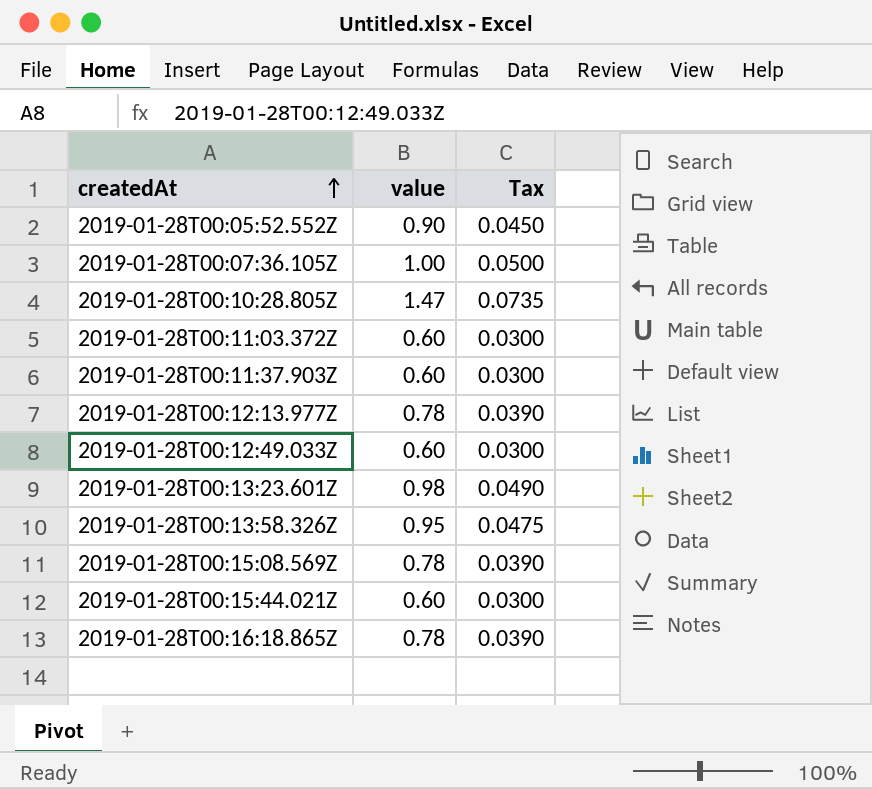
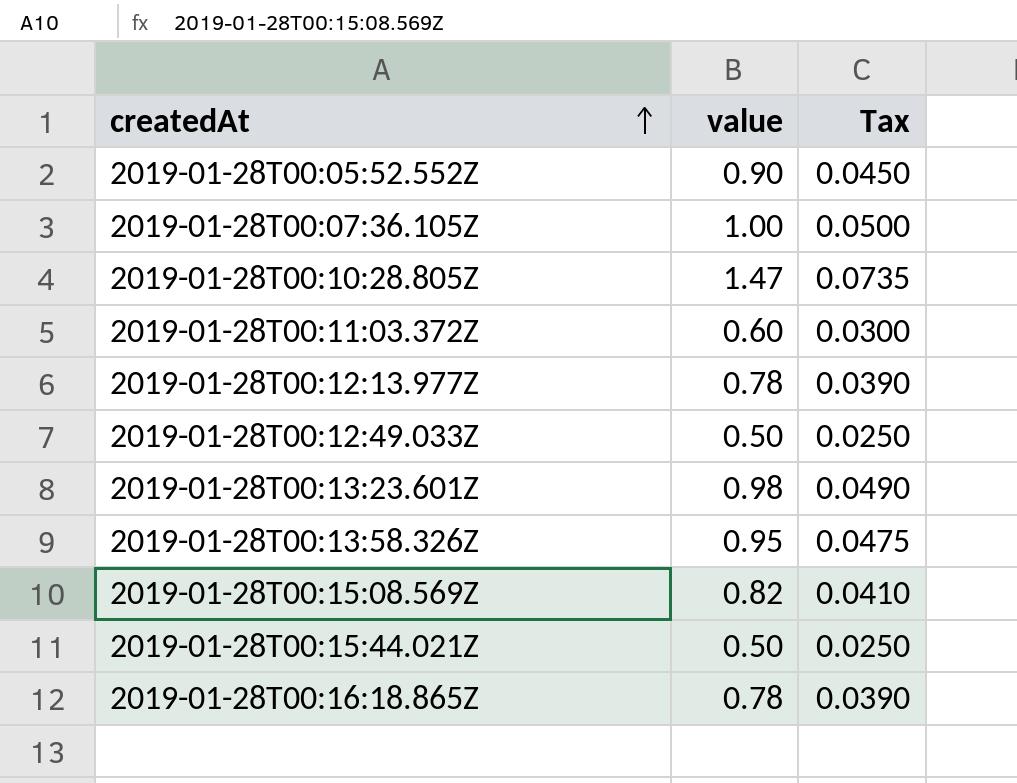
row 2019-01-28T00:11:37.903Z: 0.60 | 0.0300 -> none
2019-01-28T00:12:49.033Z | value: 0.60 -> 0.50
2019-01-28T00:12:49.033Z | Tax: 0.0300 -> 0.0250
2019-01-28T00:15:08.569Z | value: 0.78 -> 0.82
2019-01-28T00:15:08.569Z | Tax: 0.0390 -> 0.0410
2019-01-28T00:15:44.021Z | value: 0.60 -> 0.50
2019-01-28T00:15:44.021Z | Tax: 0.0300 -> 0.0250

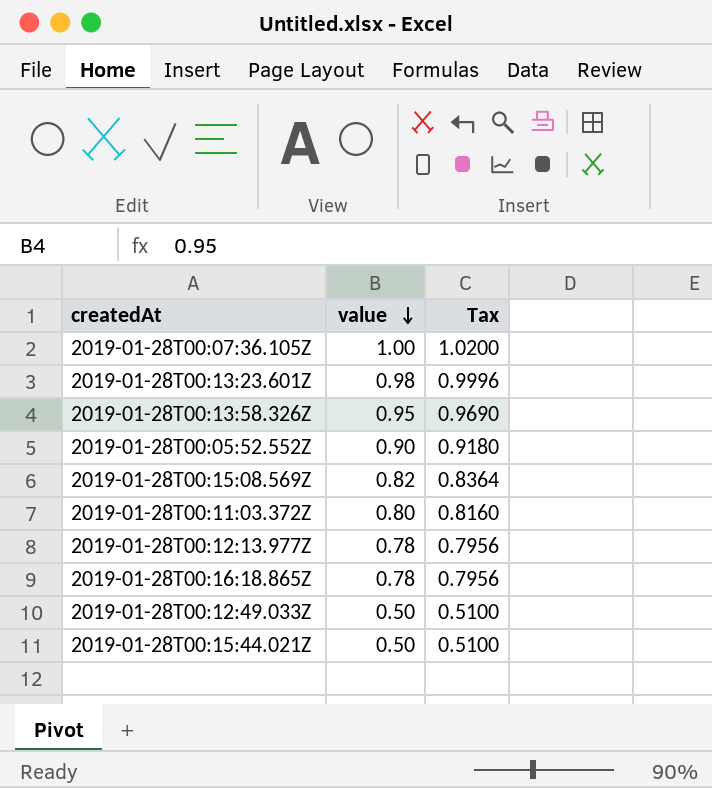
row order: createdAt ascending -> value descending
column Tax | formula: [value] * 0.05 -> [value] * 1.02
row 2019-01-28T00:10:28.805Z: 1.47 | 0.0735 -> none
2019-01-28T00:11:03.372Z | value: 0.60 -> 0.80

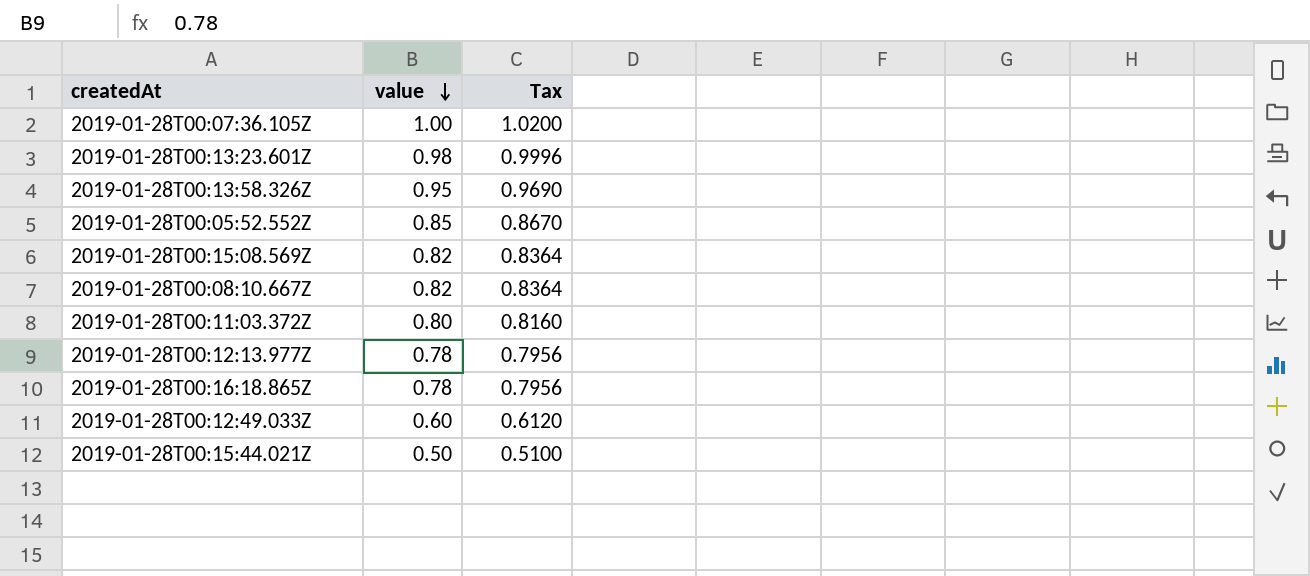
2019-01-28T00:05:52.552Z | value: 0.90 -> 0.85
2019-01-28T00:05:52.552Z | Tax: 0.9180 -> 0.8670
row 2019-01-28T00:08:10.667Z: none -> 0.82 | 0.8364
2019-01-28T00:12:49.033Z | value: 0.50 -> 0.60
2019-01-28T00:12:49.033Z | Tax: 0.5100 -> 0.6120

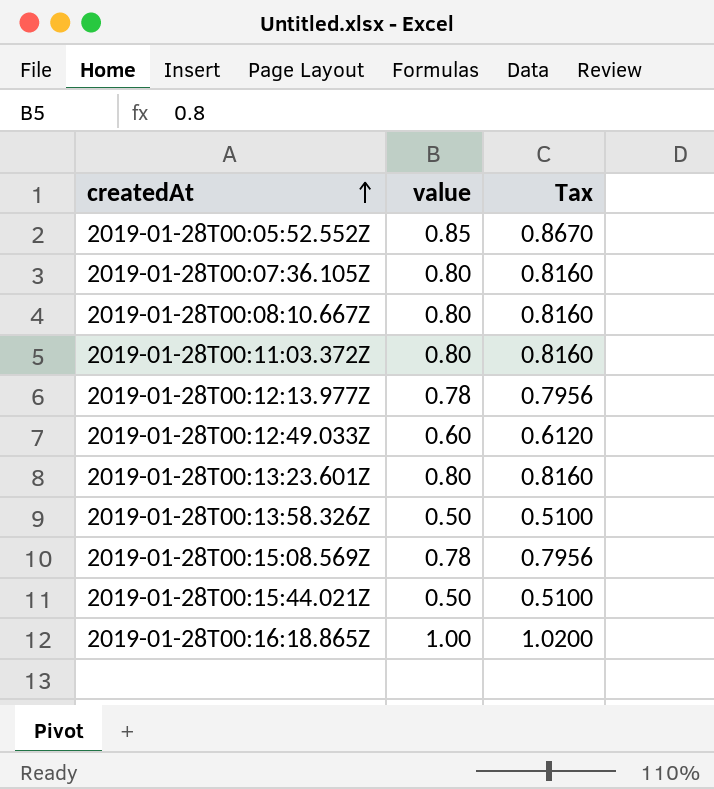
row order: value descending -> createdAt ascending
2019-01-28T00:07:36.105Z | value: 1.00 -> 0.80
2019-01-28T00:07:36.105Z | Tax: 1.0200 -> 0.8160
2019-01-28T00:08:10.667Z | value: 0.82 -> 0.80
2019-01-28T00:08:10.667Z | Tax: 0.8364 -> 0.8160
2019-01-28T00:13:23.601Z | value: 0.98 -> 0.80
2019-01-28T00:13:23.601Z | Tax: 0.9996 -> 0.8160
2019-01-28T00:13:58.326Z | value: 0.95 -> 0.50
2019-01-28T00:13:58.326Z | Tax: 0.9690 -> 0.5100
2019-01-28T00:15:08.569Z | value: 0.82 -> 0.78
2019-01-28T00:15:08.569Z | Tax: 0.8364 -> 0.7956
2019-01-28T00:16:18.865Z | value: 0.78 -> 1.00
2019-01-28T00:16:18.865Z | Tax: 0.7956 -> 1.0200

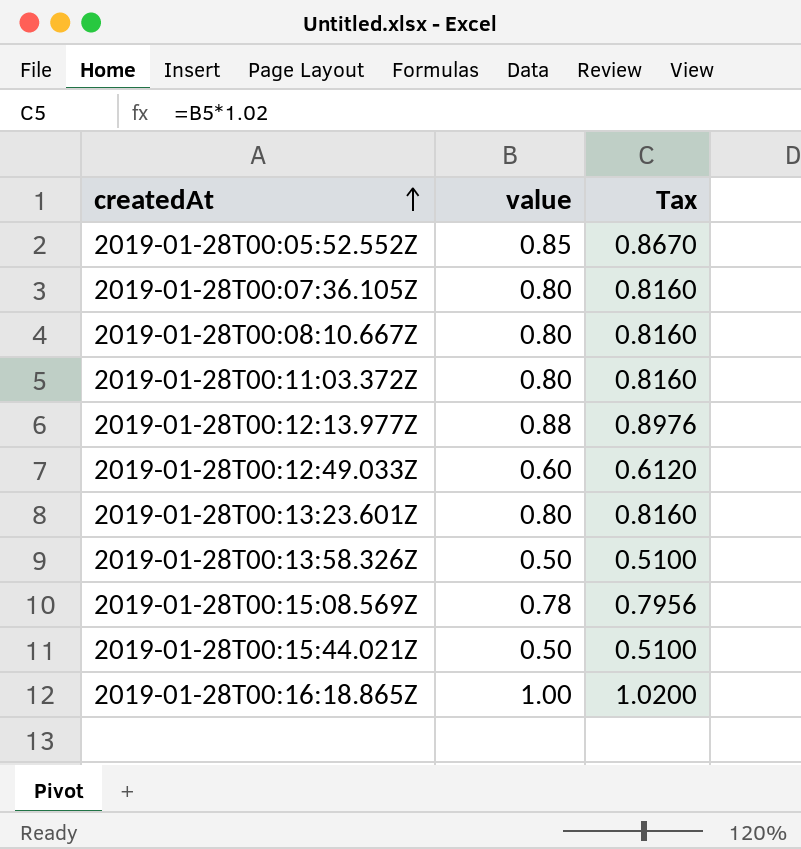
2019-01-28T00:12:13.977Z | value: 0.78 -> 0.88
2019-01-28T00:12:13.977Z | Tax: 0.7956 -> 0.8976

